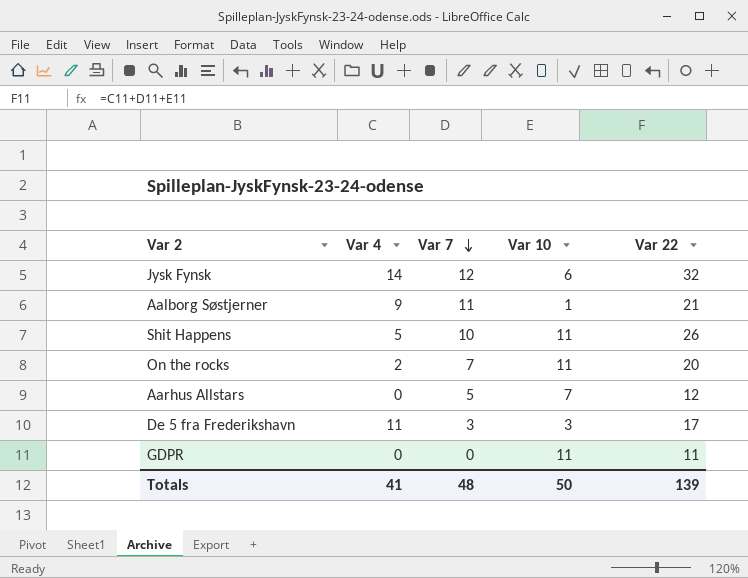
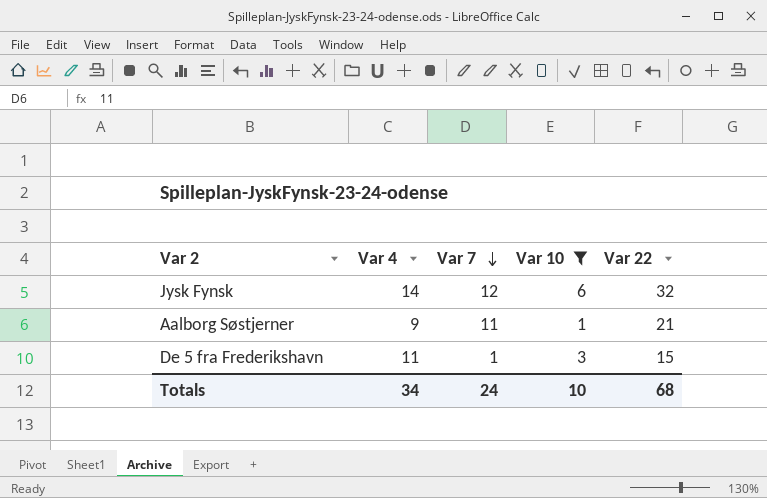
filter: none -> Var 10 <= 6
De 5 fra Frederikshavn | Var 7: 3 -> 1
De 5 fra Frederikshavn | Var 22: 17 -> 15
Totals | Var 4: 41 -> 34
Totals | Var 7: 48 -> 24
Totals | Var 10: 50 -> 10
Totals | Var 22: 139 -> 68

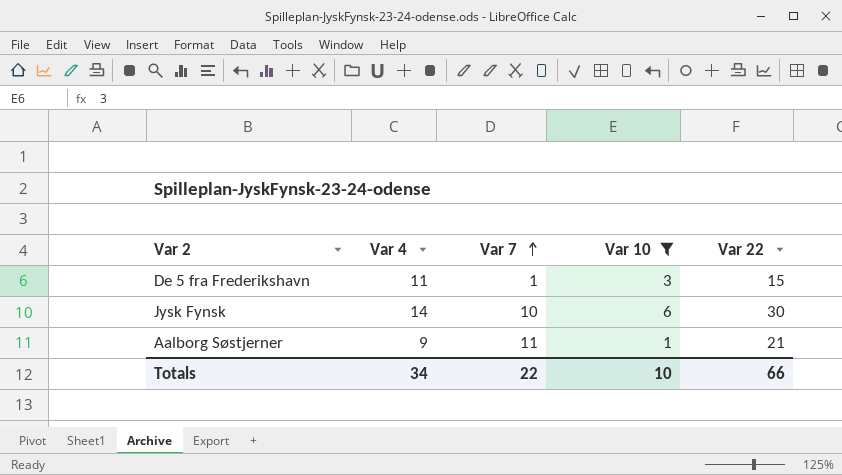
row order: Var 7 descending -> Var 7 ascending
Jysk Fynsk | Var 7: 12 -> 10
Jysk Fynsk | Var 22: 32 -> 30
Totals | Var 7: 24 -> 22
Totals | Var 22: 68 -> 66

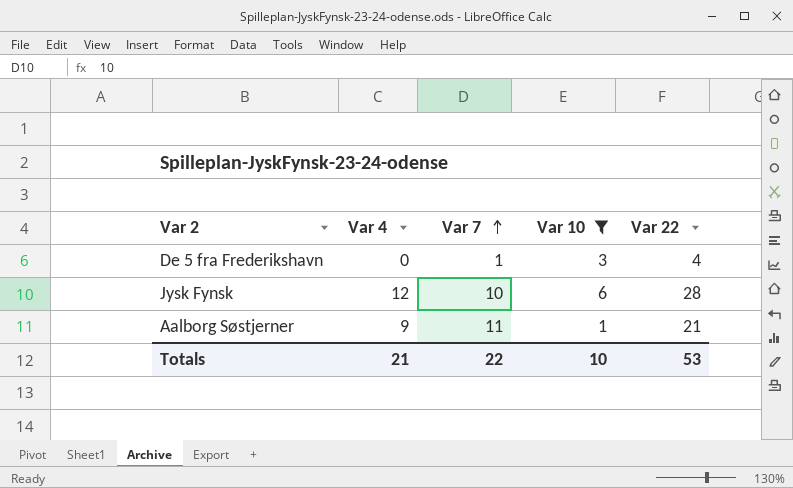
De 5 fra Frederikshavn | Var 4: 11 -> 0
De 5 fra Frederikshavn | Var 22: 15 -> 4
Jysk Fynsk | Var 4: 14 -> 12
Jysk Fynsk | Var 22: 30 -> 28
Totals | Var 4: 34 -> 21
Totals | Var 22: 66 -> 53

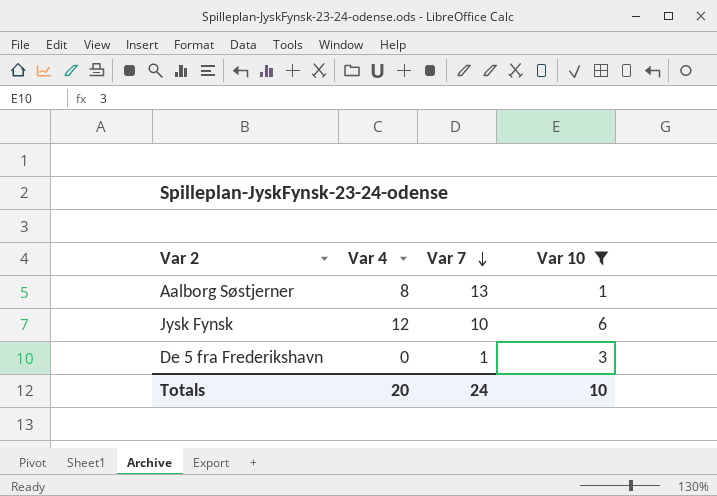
row order: Var 7 ascending -> Var 7 descending
column Var 22 | formula: [Var 4] + [Var 7] + [Var 10] -> none
Aalborg Søstjerner | Var 4: 9 -> 8
Aalborg Søstjerner | Var 7: 11 -> 13
Totals | Var 4: 21 -> 20
Totals | Var 7: 22 -> 24

